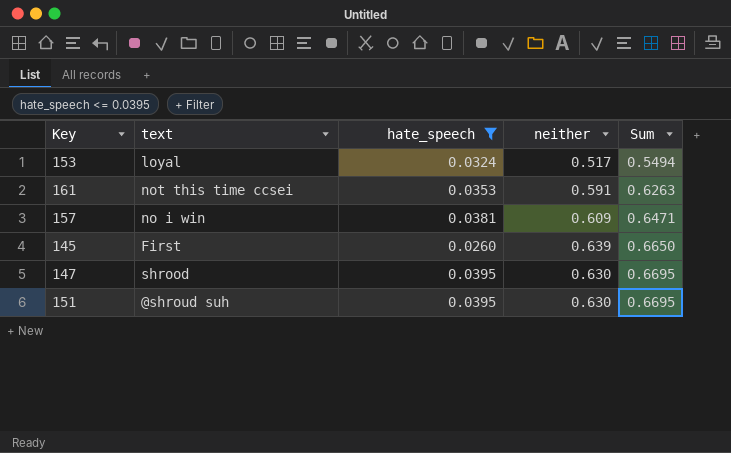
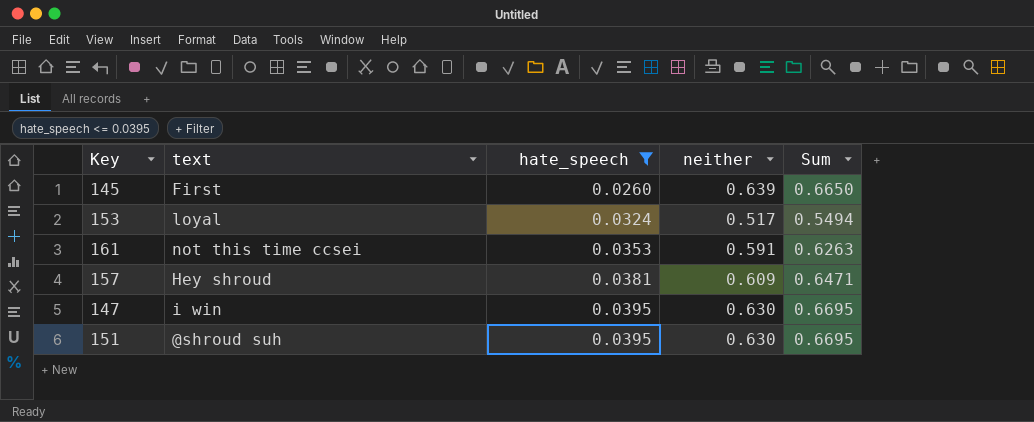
row order: Sum ascending -> hate_speech ascending
157 | text: no i win -> Hey shroud
147 | text: shrood -> i win

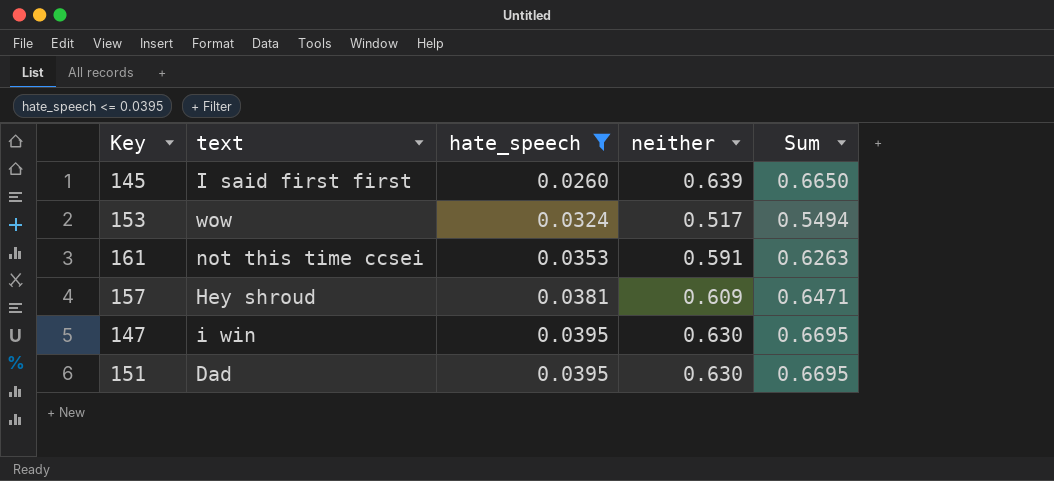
145 | text: First -> I said first first
153 | text: loyal -> wow
151 | text: @shroud suh -> Dad

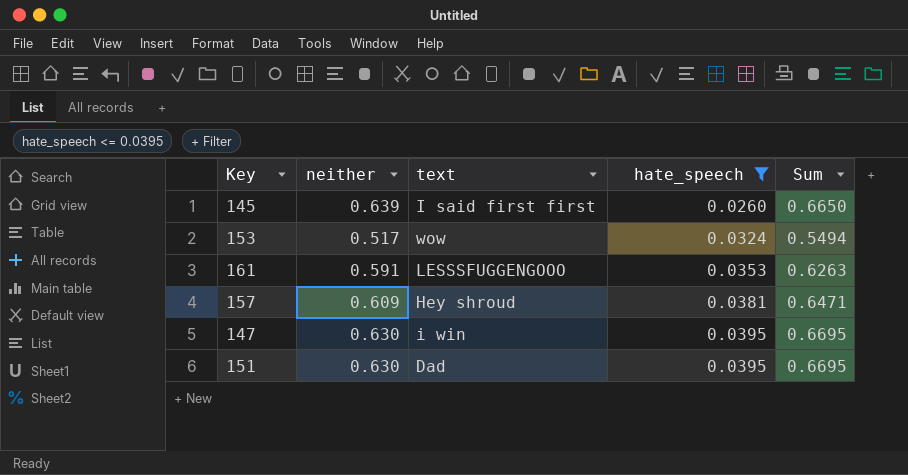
column neither | position: 4 -> 2
161 | text: not this time ccsei -> LESSSFUGGENGOOO

